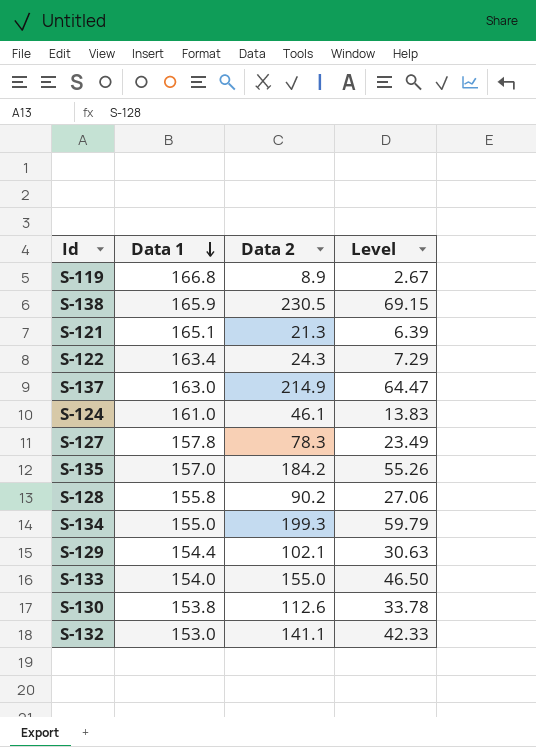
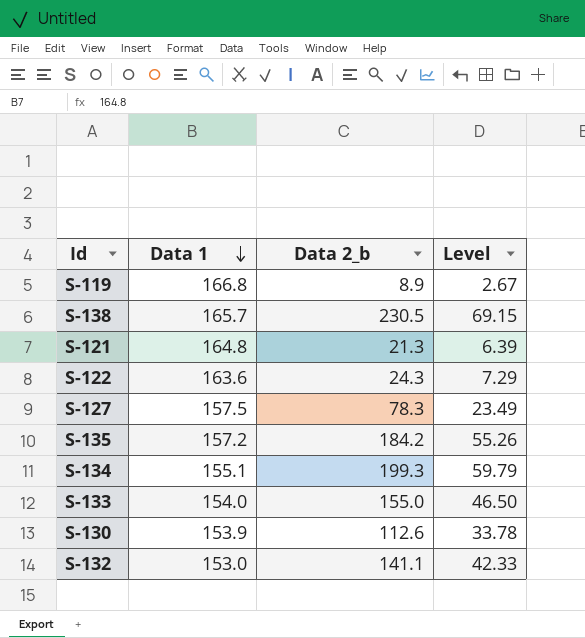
column name: Data 2 -> Data 2_b
row S-137: 163.0 | 214.9 | 64.47 -> none
row S-124: 161.0 | 46.1 | 13.83 -> none
row S-128: 155.8 | 90.2 | 27.06 -> none
row S-129: 154.4 | 102.1 | 30.63 -> none
S-138 | Data 1: 165.9 -> 165.7
S-121 | Data 1: 165.1 -> 164.8
S-122 | Data 1: 163.4 -> 163.6
S-127 | Data 1: 157.8 -> 157.5
S-135 | Data 1: 157.0 -> 157.2
S-134 | Data 1: 155.0 -> 155.1
S-130 | Data 1: 153.8 -> 153.9

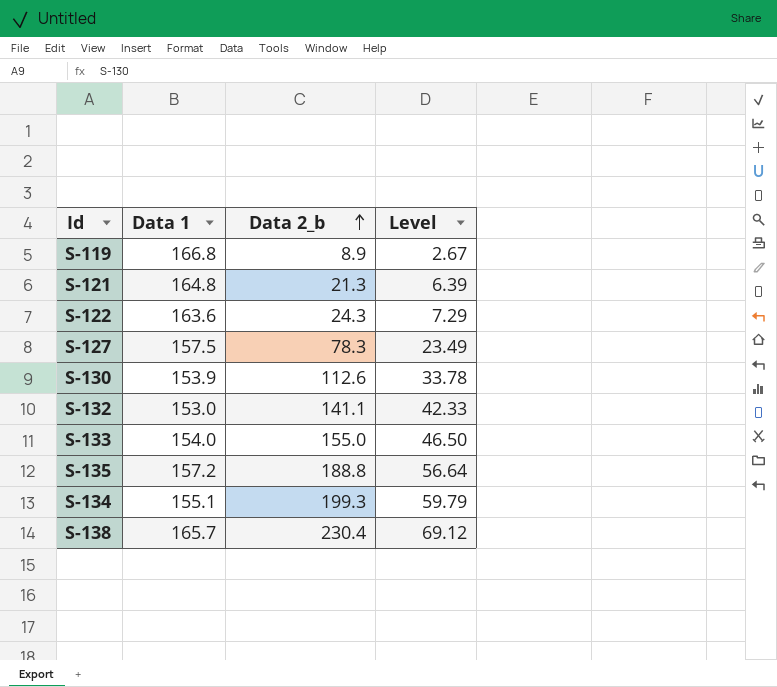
row order: Data 1 descending -> Data 2_b ascending
S-135 | Data 2_b: 184.2 -> 188.8
S-135 | Level: 55.26 -> 56.64
S-138 | Data 2_b: 230.5 -> 230.4
S-138 | Level: 69.15 -> 69.12

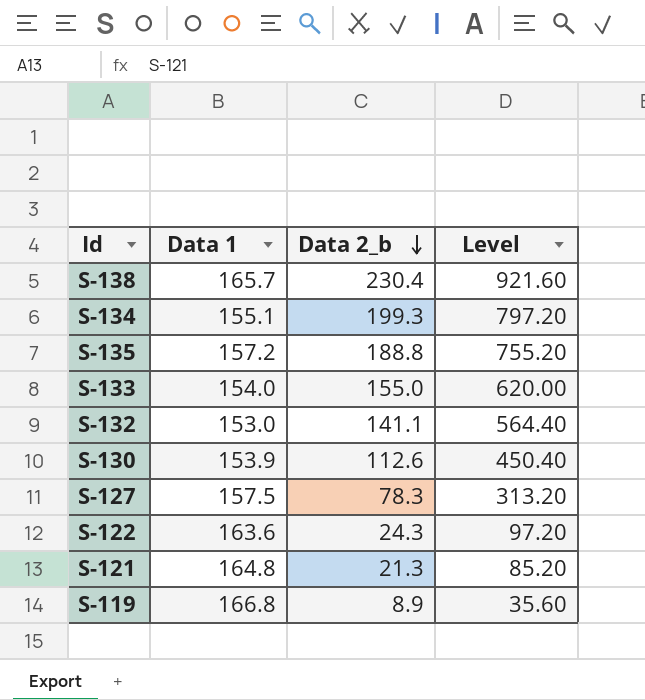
row order: Data 2_b ascending -> Data 2_b descending
column Level | formula: [Data 2_b] * 0.3 -> [Data 2_b] * 4

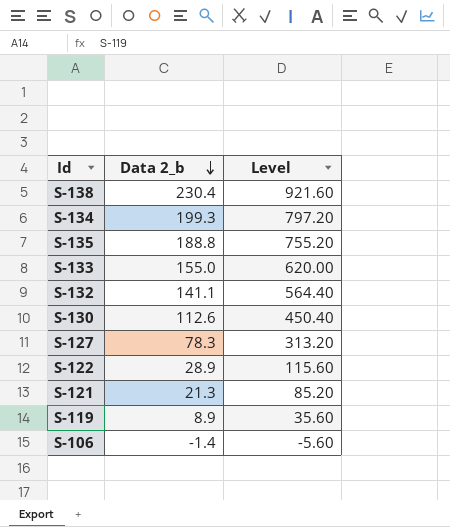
column Data 1 | position: 2 -> none
S-122 | Data 2_b: 24.3 -> 28.9
S-122 | Level: 97.20 -> 115.60
row S-106: none -> -1.4 | -5.60

